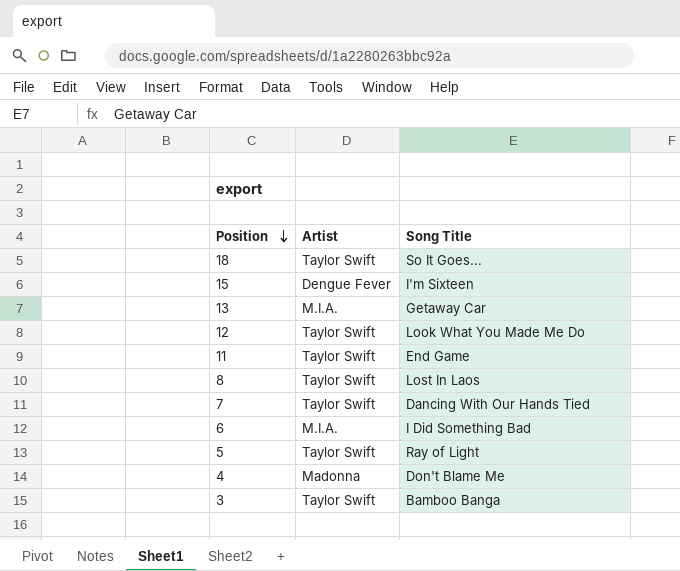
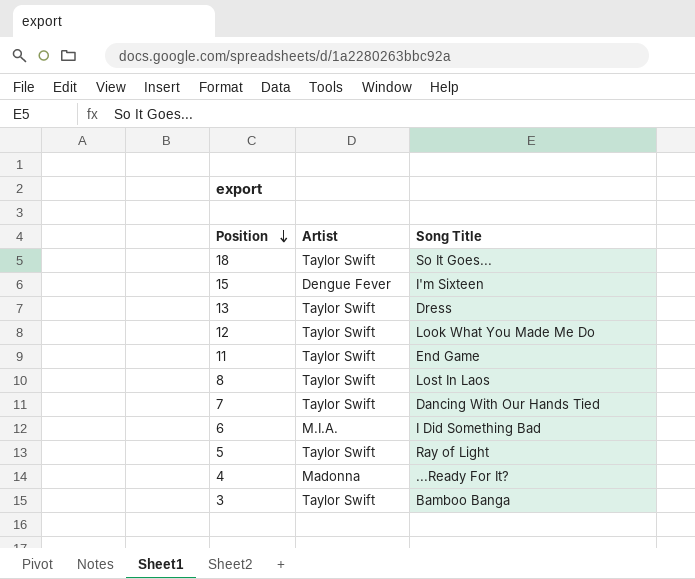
13 | Artist: M.I.A. -> Taylor Swift
13 | Song Title: Getaway Car -> Dress
4 | Song Title: Don't Blame Me -> ...Ready For It?

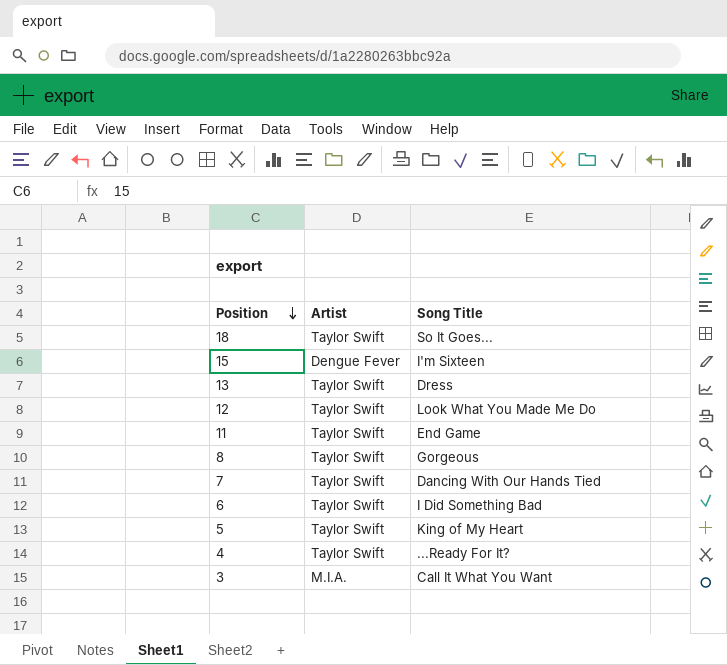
8 | Song Title: Lost In Laos -> Gorgeous
6 | Artist: M.I.A. -> Taylor Swift
5 | Song Title: Ray of Light -> King of My Heart
4 | Artist: Madonna -> Taylor Swift
3 | Artist: Taylor Swift -> M.I.A.
3 | Song Title: Bamboo Banga -> Call It What You Want

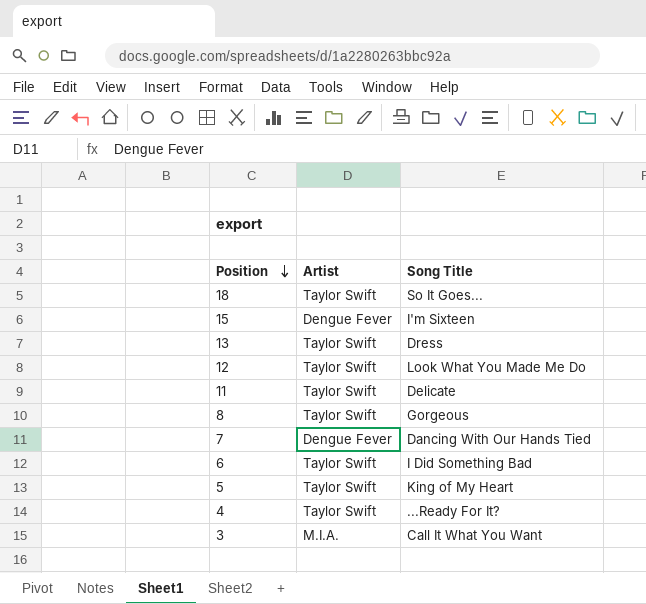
11 | Song Title: End Game -> Delicate
7 | Artist: Taylor Swift -> Dengue Fever

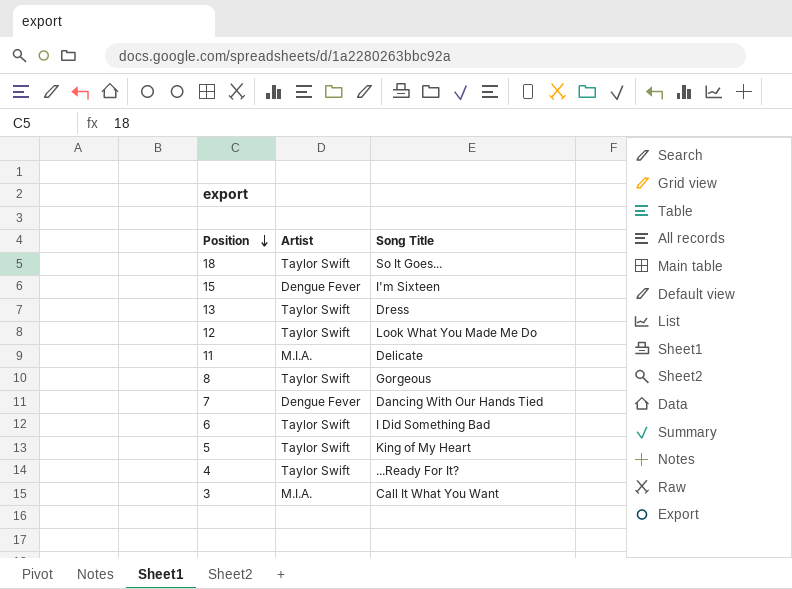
11 | Artist: Taylor Swift -> M.I.A.

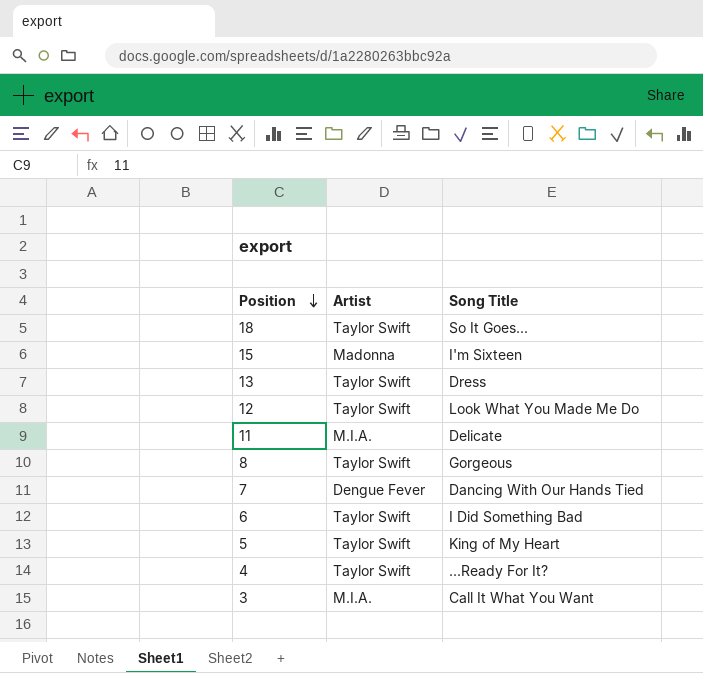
15 | Artist: Dengue Fever -> Madonna

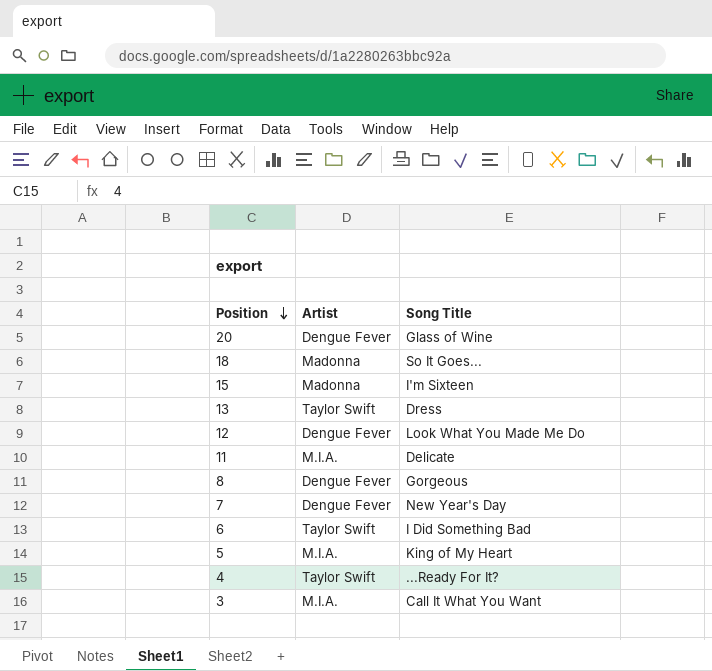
row 20: none -> Dengue Fever | Glass of Wine
18 | Artist: Taylor Swift -> Madonna
12 | Artist: Taylor Swift -> Dengue Fever
8 | Artist: Taylor Swift -> Dengue Fever
7 | Song Title: Dancing With Our Hands Tied -> New Year's Day
5 | Artist: Taylor Swift -> M.I.A.

